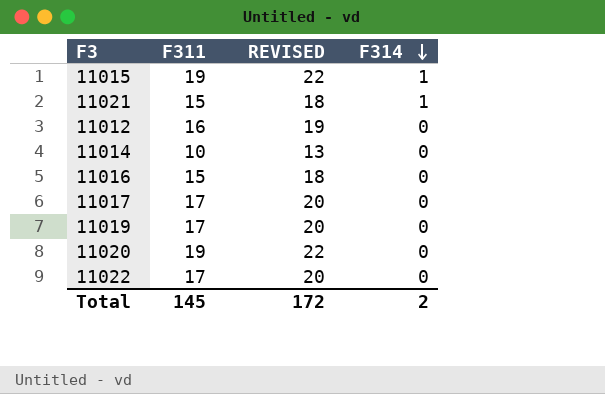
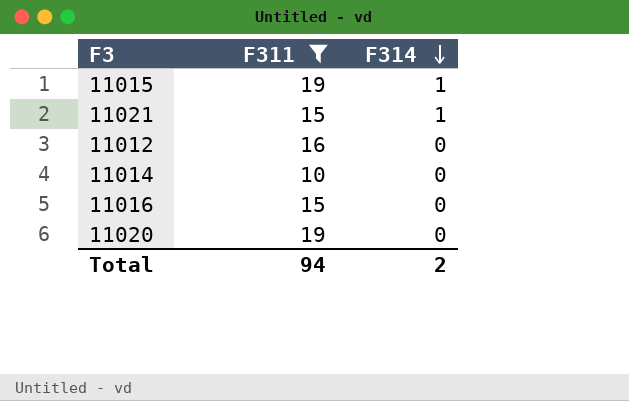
filter: none -> F311 != 17
column REVISED | formula: [F311] + 3 -> none
Total | F311: 145 -> 94

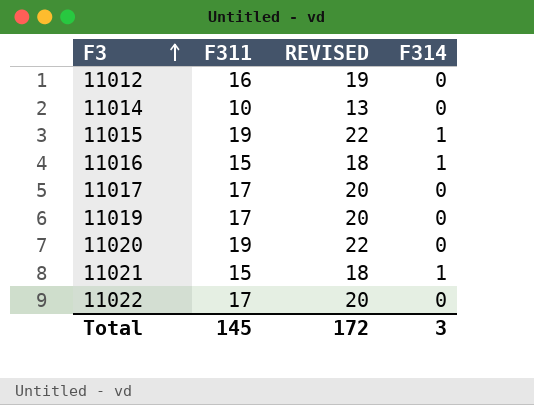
filter: F311 != 17 -> none
row order: F314 descending -> F3 ascending
column REVISED | formula: none -> [F311] + 3
11016 | F314: 0 -> 1
Total | F311: 94 -> 145
Total | F314: 2 -> 3

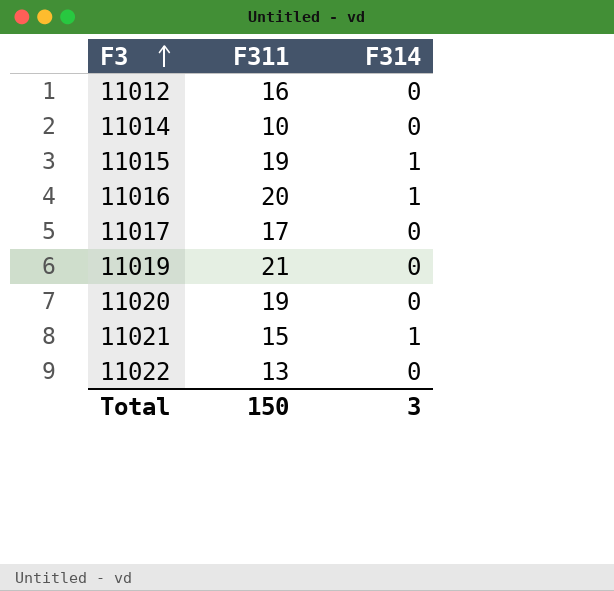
column REVISED | formula: [F311] + 3 -> none
11016 | F311: 15 -> 20
11019 | F311: 17 -> 21
11022 | F311: 17 -> 13
Total | F311: 145 -> 150

